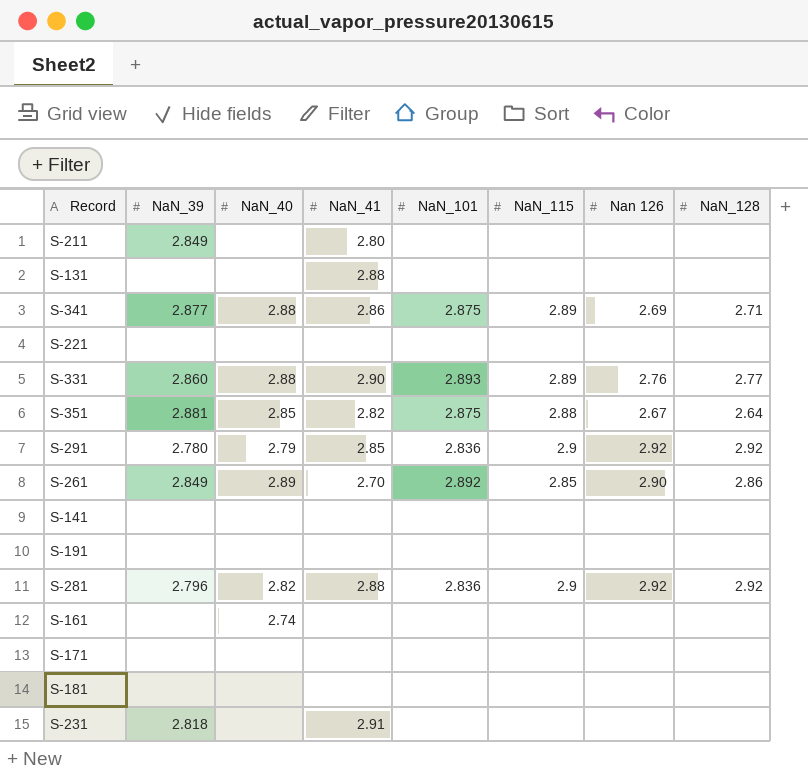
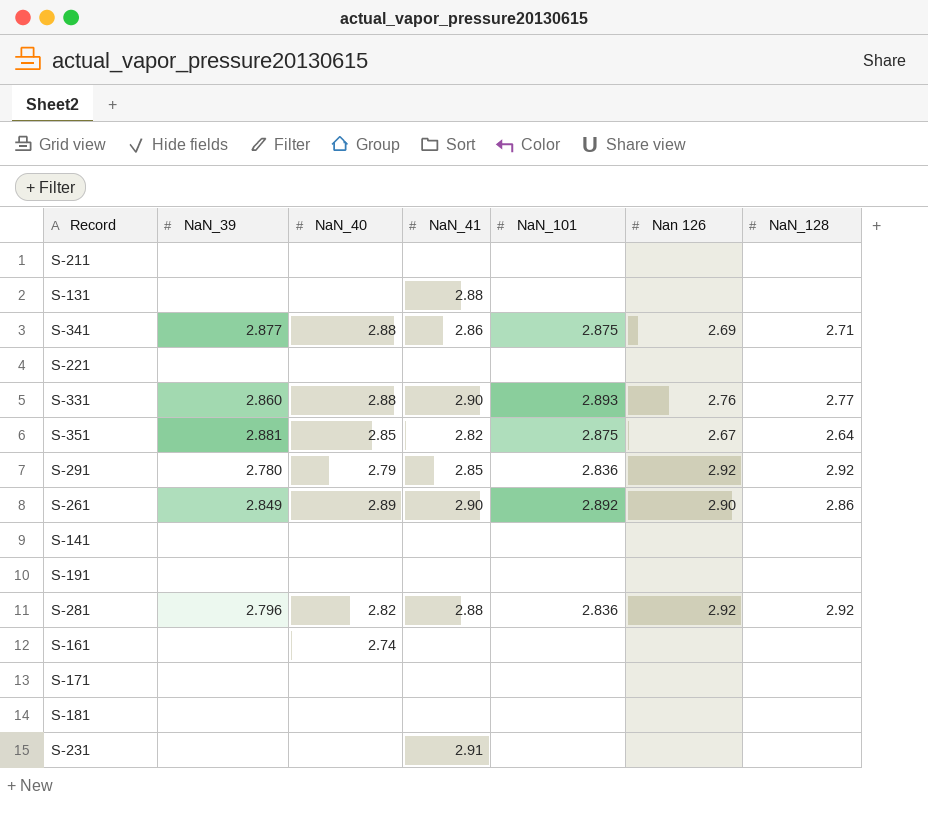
column NaN_115 | position: 6 -> none
S-211 | NaN_39: 2.849 -> none
S-211 | NaN_41: 2.80 -> none
S-261 | NaN_41: 2.70 -> 2.90
S-231 | NaN_39: 2.818 -> none

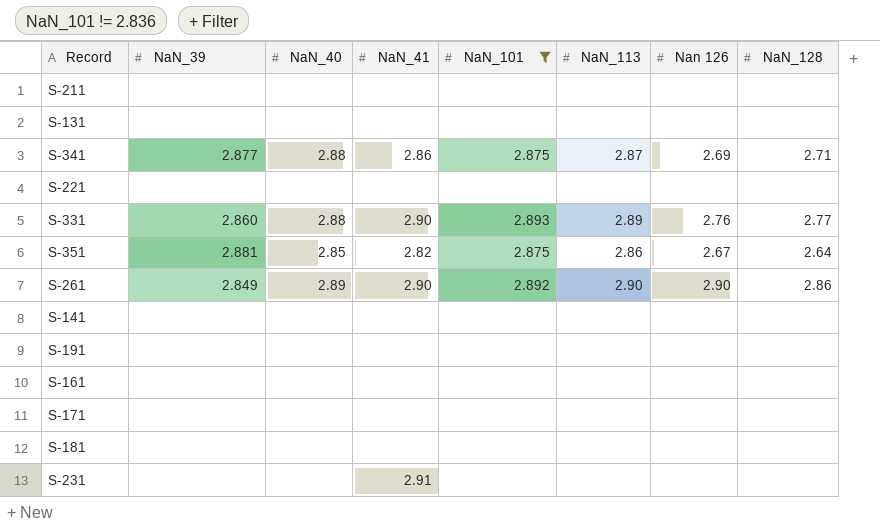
filter: none -> NaN_101 != 2.836
column NaN_113 | position: none -> 6
S-131 | NaN_41: 2.88 -> none
S-161 | NaN_40: 2.74 -> none

